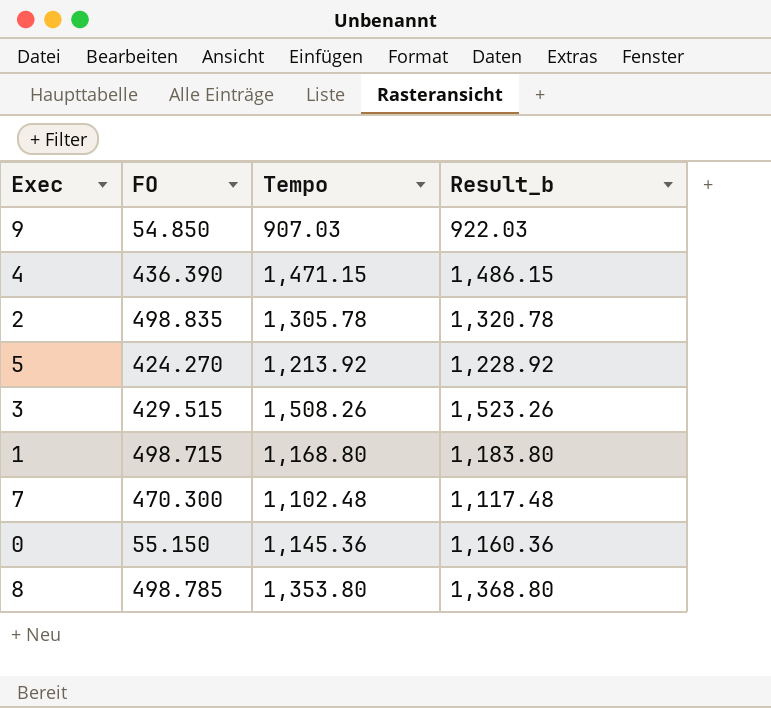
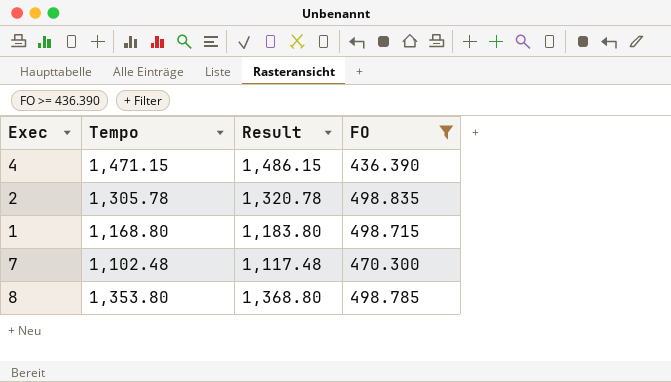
filter: none -> FO >= 436.390
column name: Result_b -> Result
column FO | position: 2 -> 4

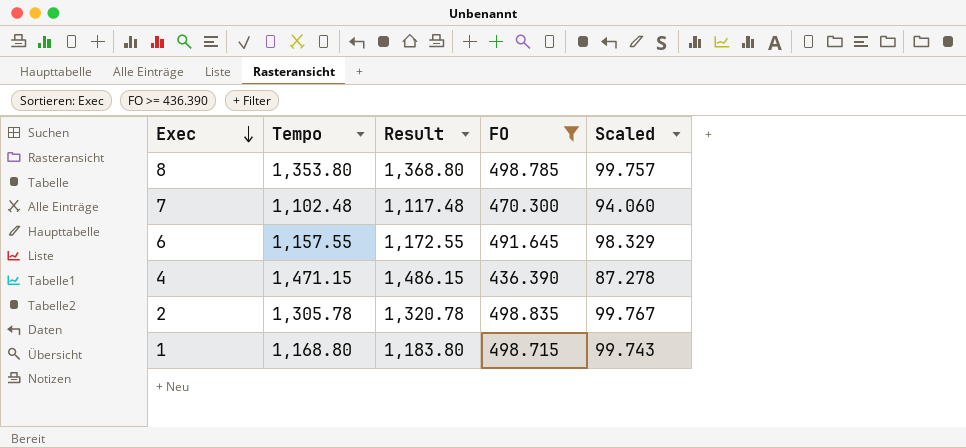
row order: none -> Exec descending
column Scaled | formula: none -> [FO] * 0.2
row 6: none -> 1,157.55 | 1,172.55 | 491.645 | 98.329

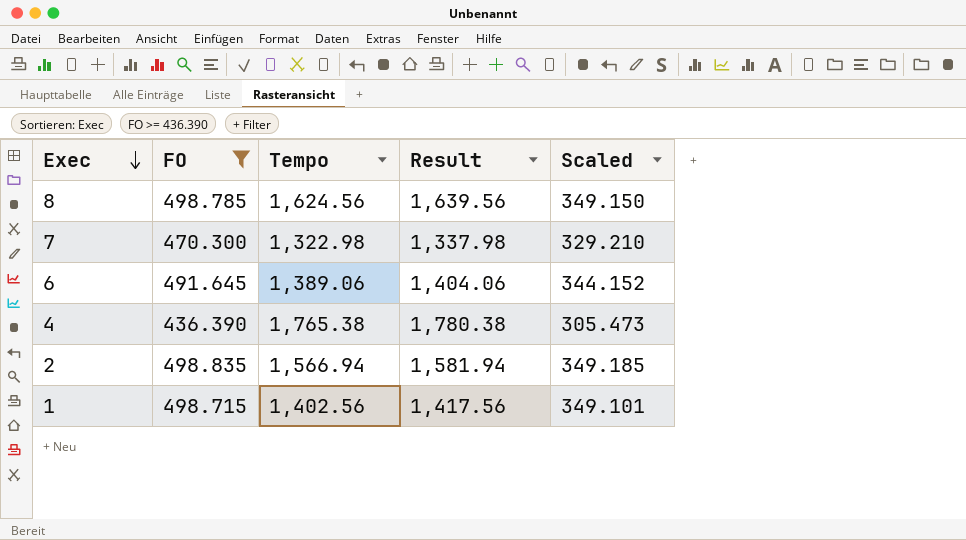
column FO | position: 4 -> 2
column Scaled | formula: [FO] * 0.2 -> [FO] * 0.7
8 | Tempo: 1,353.80 -> 1,624.56
8 | Result: 1,368.80 -> 1,639.56
7 | Tempo: 1,102.48 -> 1,322.98
7 | Result: 1,117.48 -> 1,337.98
6 | Tempo: 1,157.55 -> 1,389.06
6 | Result: 1,172.55 -> 1,404.06
4 | Tempo: 1,471.15 -> 1,765.38
4 | Result: 1,486.15 -> 1,780.38
2 | Tempo: 1,305.78 -> 1,566.94
2 | Result: 1,320.78 -> 1,581.94
1 | Tempo: 1,168.80 -> 1,402.56
1 | Result: 1,183.80 -> 1,417.56

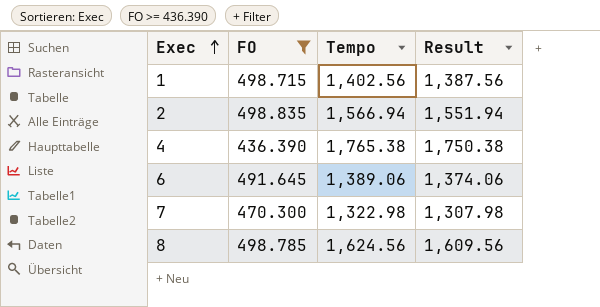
row order: Exec descending -> Exec ascending
column Scaled | formula: [FO] * 0.7 -> none
column Result | formula: [Tempo] + 15 -> [Tempo] - 15

